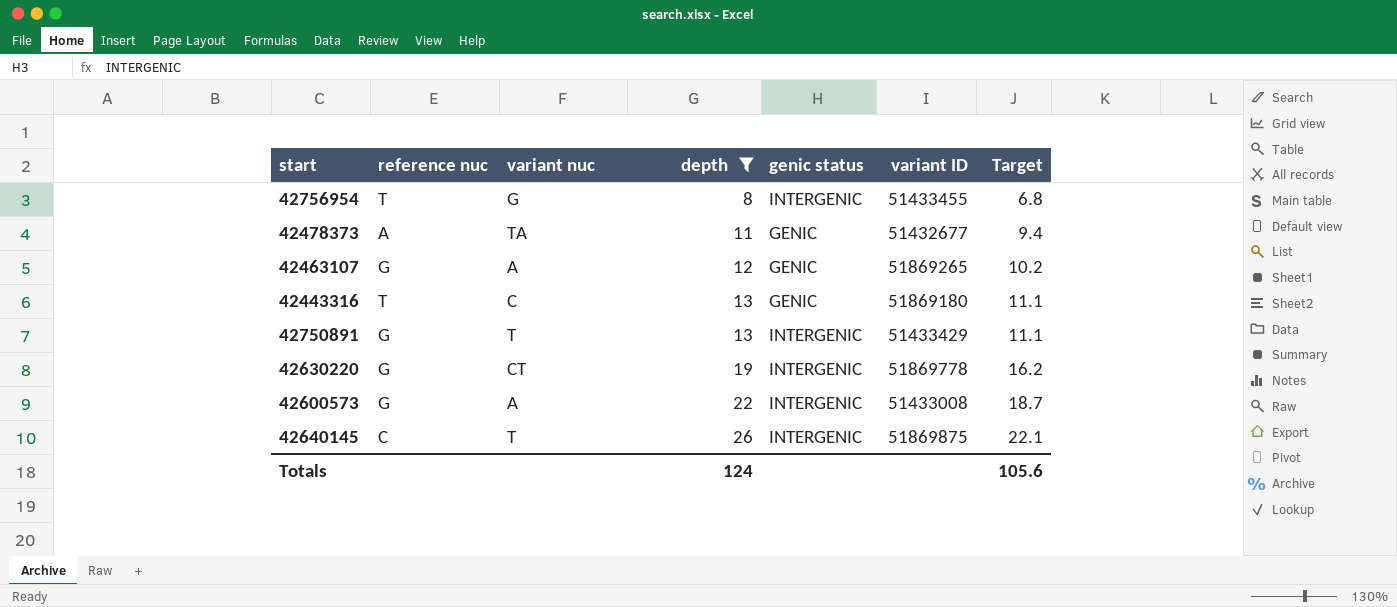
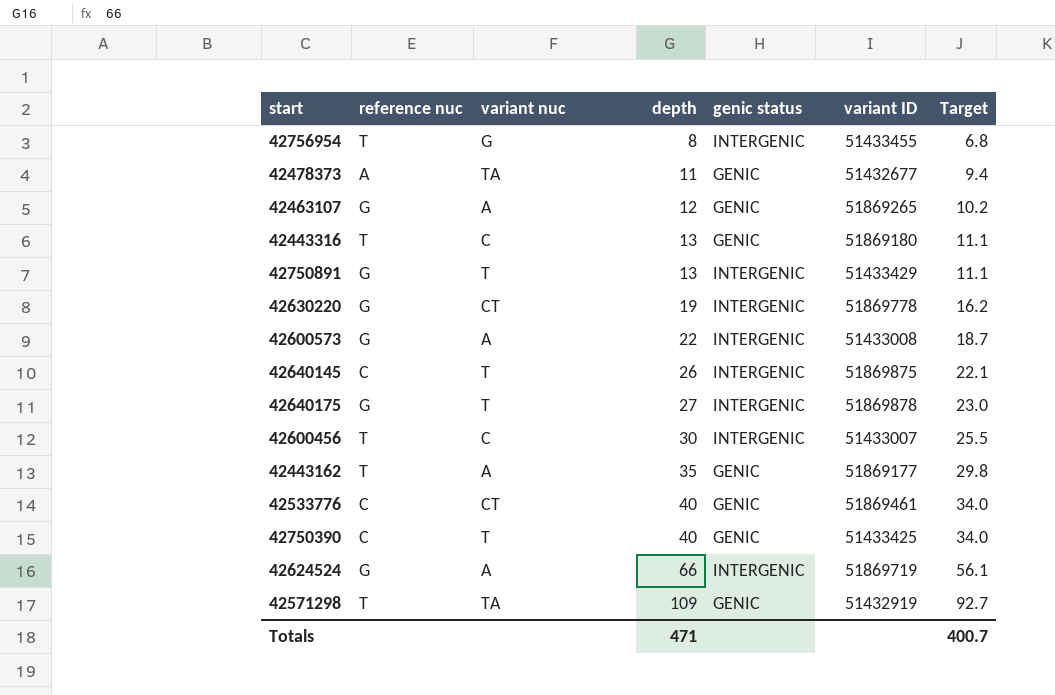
filter: depth <= 26 -> none
Totals | depth: 124 -> 471
Totals | Target: 105.6 -> 400.7

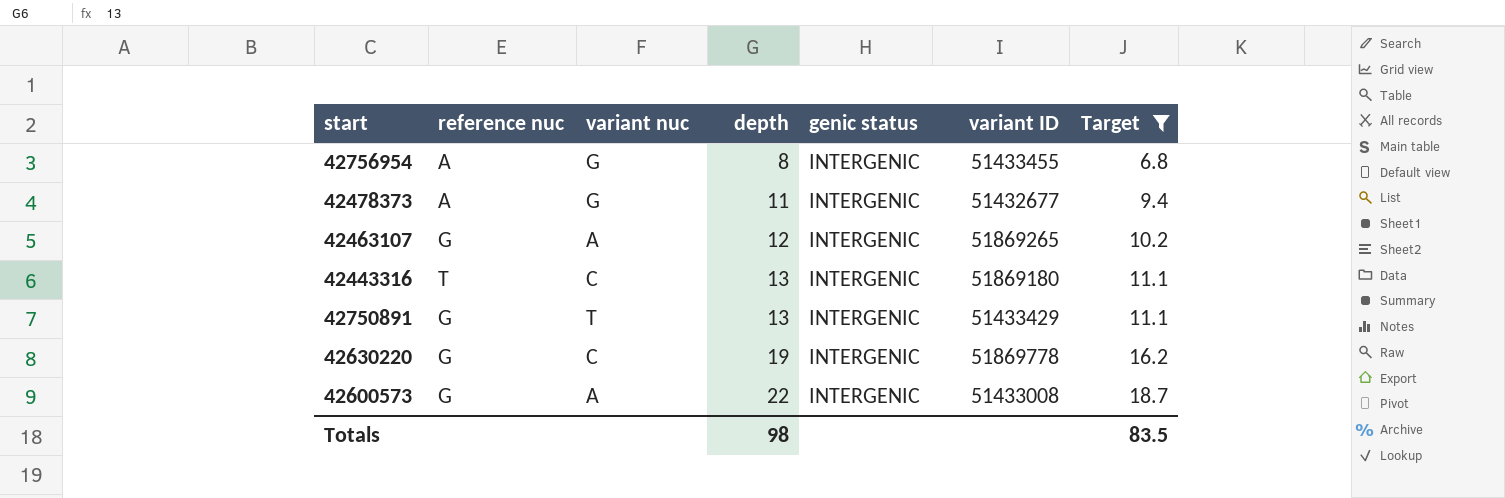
filter: none -> Target <= 18.7
42756954 | reference nuc: T -> A
42478373 | variant nuc: TA -> G
42478373 | genic status: GENIC -> INTERGENIC
42463107 | genic status: GENIC -> INTERGENIC
42443316 | genic status: GENIC -> INTERGENIC
42630220 | variant nuc: CT -> C
Totals | depth: 471 -> 98
Totals | Target: 400.7 -> 83.5

